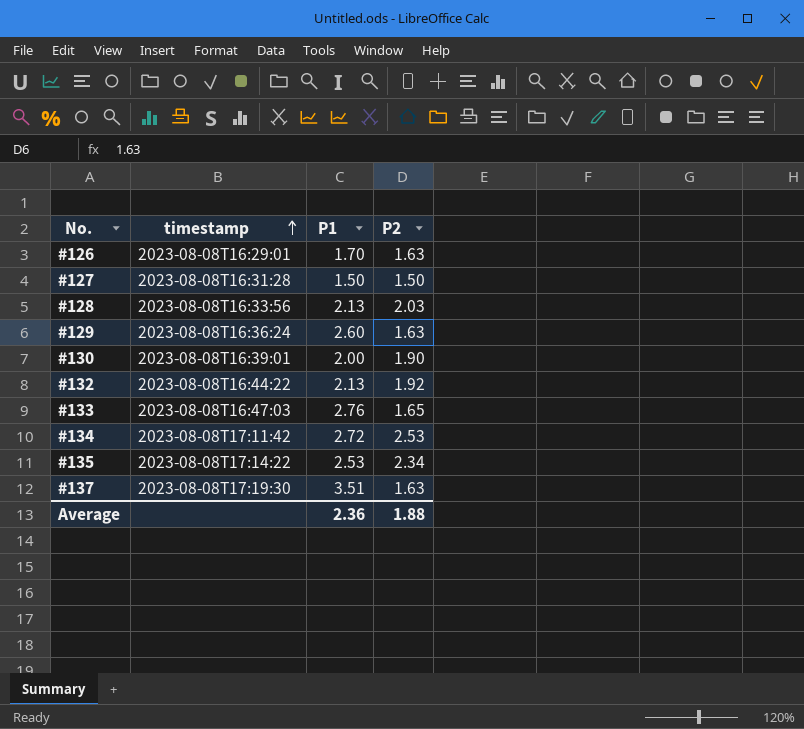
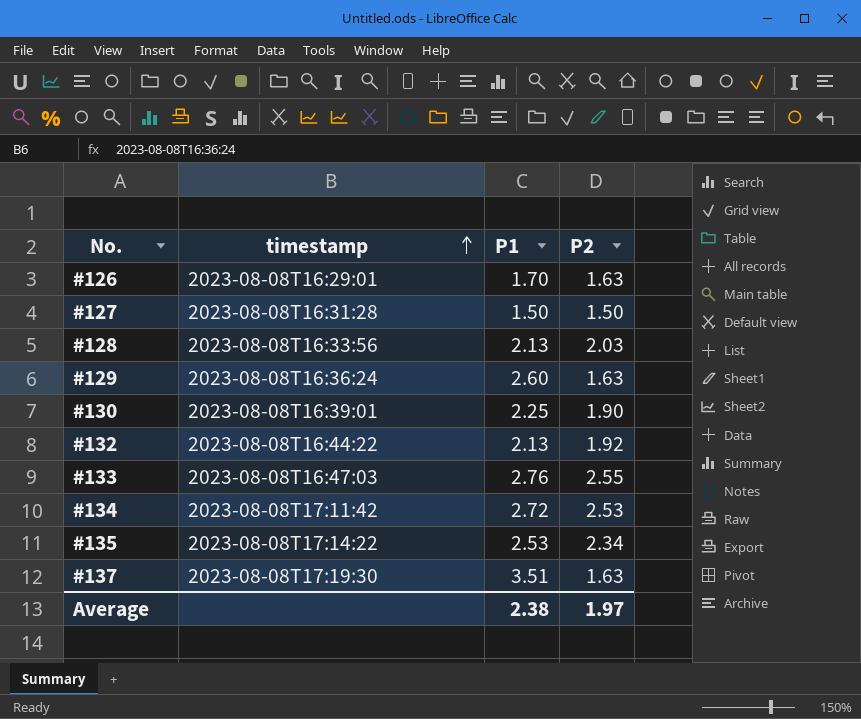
#130 | P1: 2.00 -> 2.25
#133 | P2: 1.65 -> 2.55
Average | P1: 2.36 -> 2.38
Average | P2: 1.88 -> 1.97

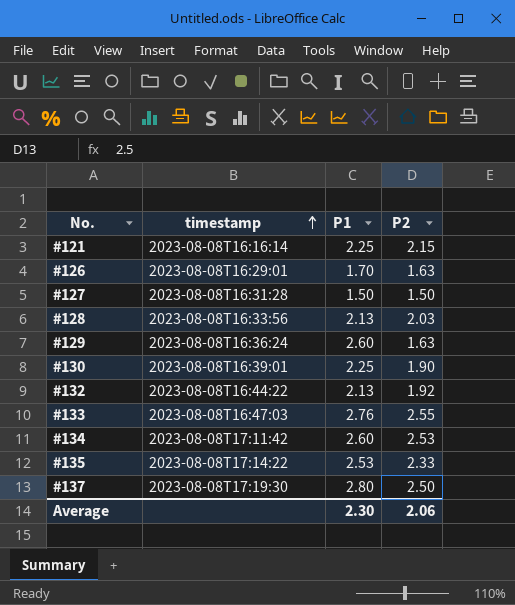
row #121: none -> 2023-08-08T16:16:14 | 2.25 | 2.15
#134 | P1: 2.72 -> 2.60
#135 | P2: 2.34 -> 2.33
#137 | P1: 3.51 -> 2.80
#137 | P2: 1.63 -> 2.50
Average | P1: 2.38 -> 2.30
Average | P2: 1.97 -> 2.06

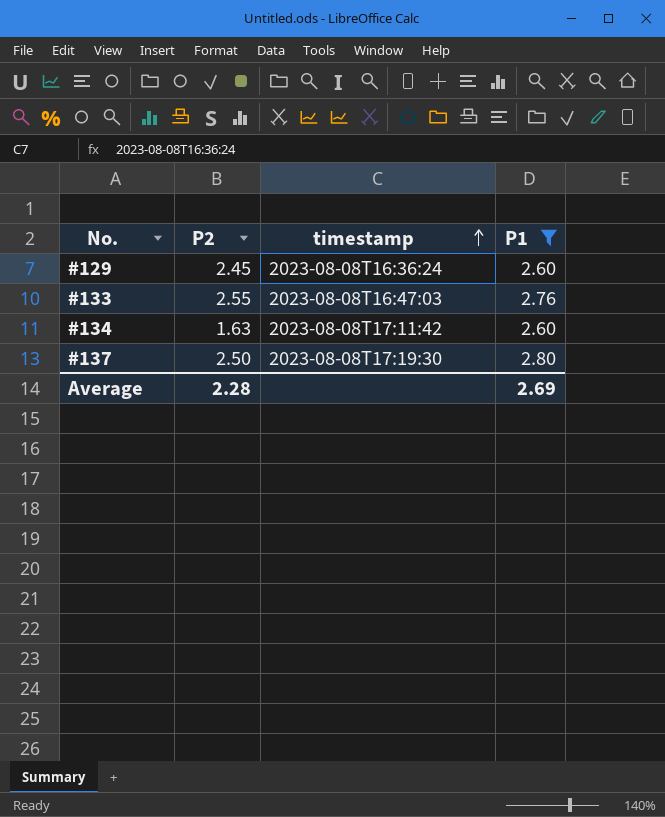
filter: none -> P1 >= 2.60
column P2 | position: 4 -> 2
#129 | P2: 1.63 -> 2.45
#134 | P2: 2.53 -> 1.63
Average | P2: 2.06 -> 2.28
Average | P1: 2.30 -> 2.69

